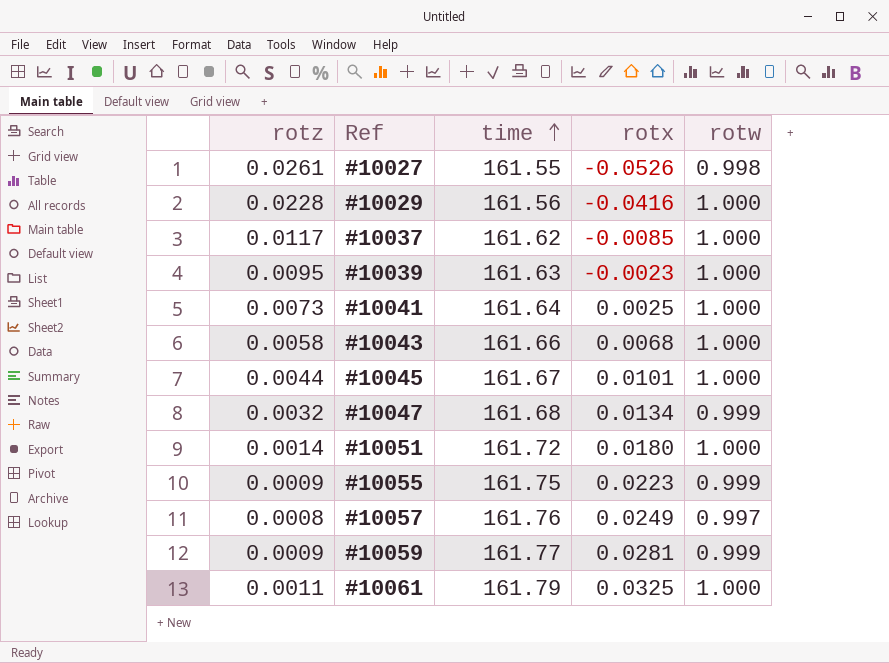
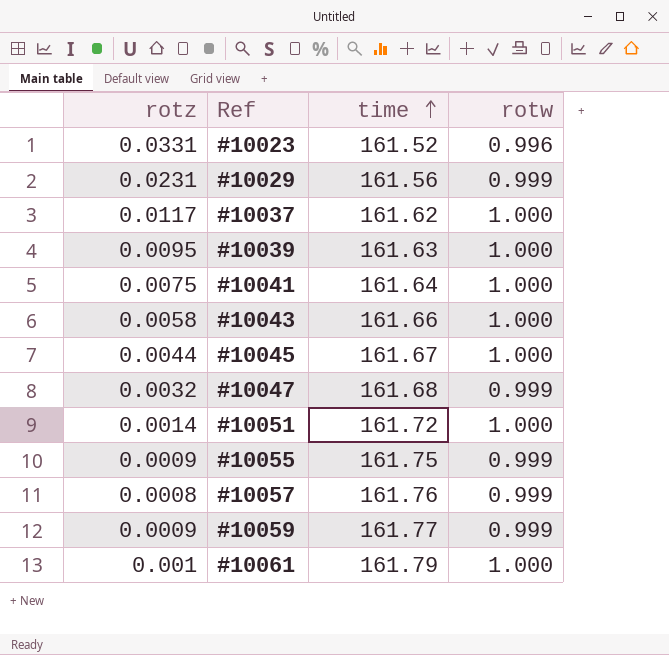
column rotx | position: 4 -> none
row #10027: 0.0261 | 161.55 | -0.0526 | 0.998 -> none
row #10023: none -> 0.0331 | 161.52 | 0.996
#10029 | rotz: 0.0228 -> 0.0231
#10029 | rotw: 1.000 -> 0.999
#10041 | rotz: 0.0073 -> 0.0075
#10057 | rotw: 0.997 -> 0.999
#10061 | rotz: 0.0011 -> 0.001

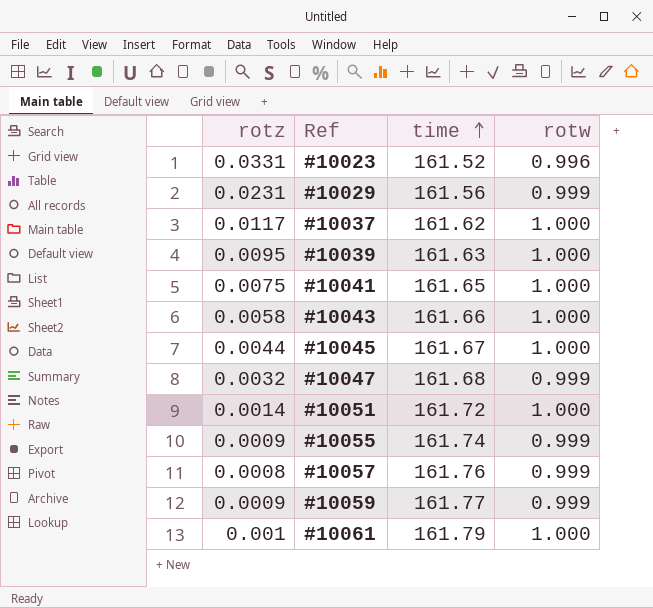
#10041 | time: 161.64 -> 161.65
#10055 | time: 161.75 -> 161.74

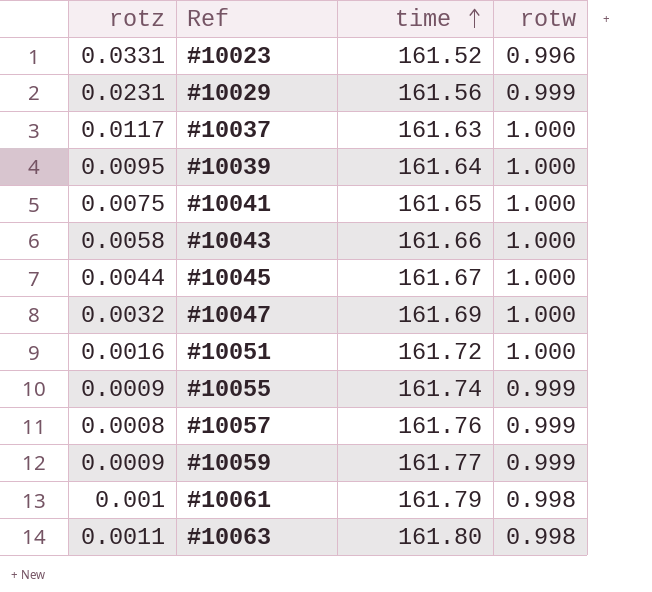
#10037 | time: 161.62 -> 161.63
#10039 | time: 161.63 -> 161.64
#10047 | time: 161.68 -> 161.69
#10047 | rotw: 0.999 -> 1.000
#10051 | rotz: 0.0014 -> 0.0016
#10061 | rotw: 1.000 -> 0.998
row #10063: none -> 0.0011 | 161.80 | 0.998

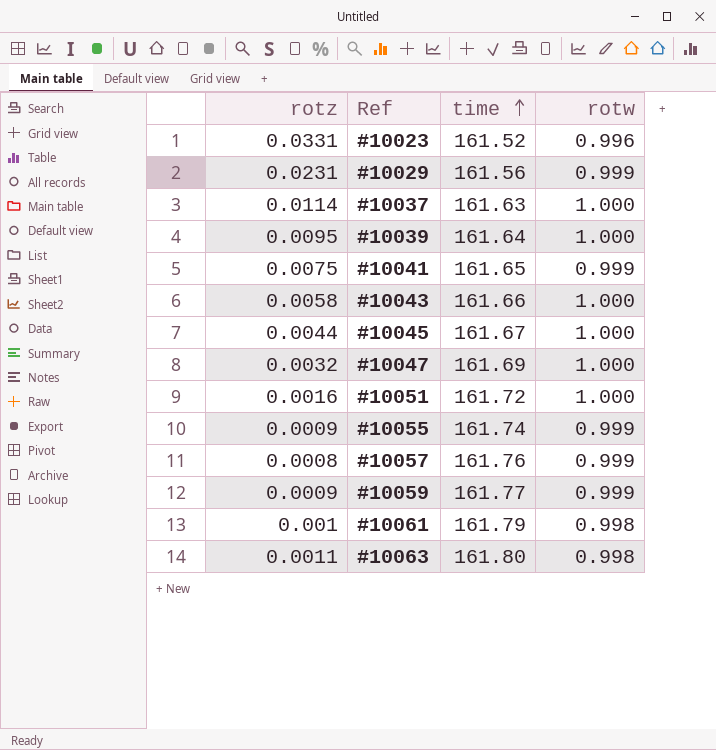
#10037 | rotz: 0.0117 -> 0.0114
#10041 | rotw: 1.000 -> 0.999

